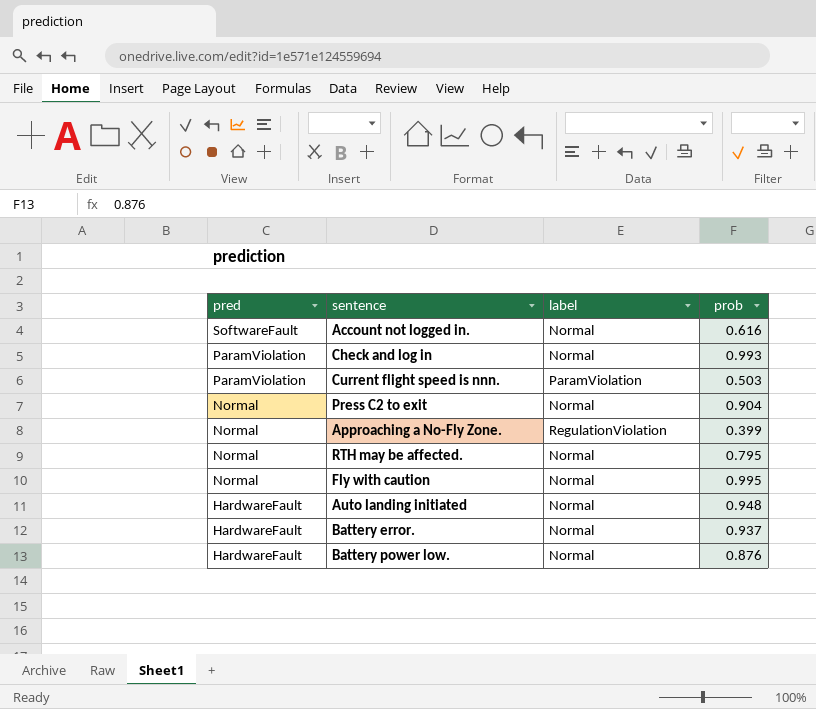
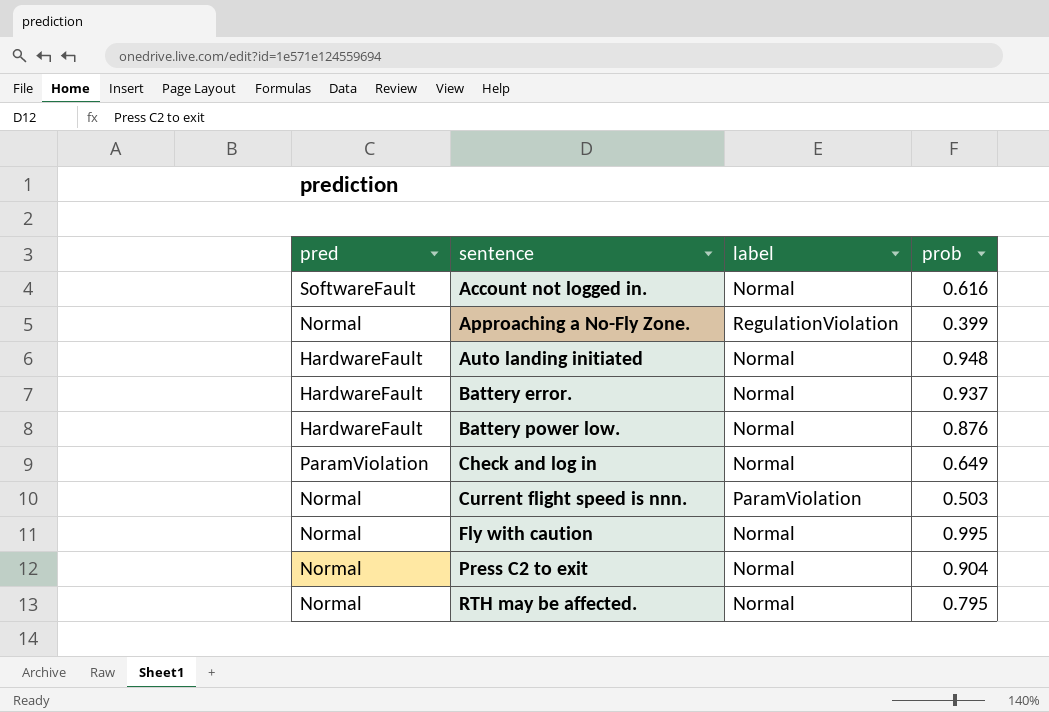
row order: pred descending -> sentence ascending
Check and log in | prob: 0.993 -> 0.649
Current flight speed is nnn. | pred: ParamViolation -> Normal

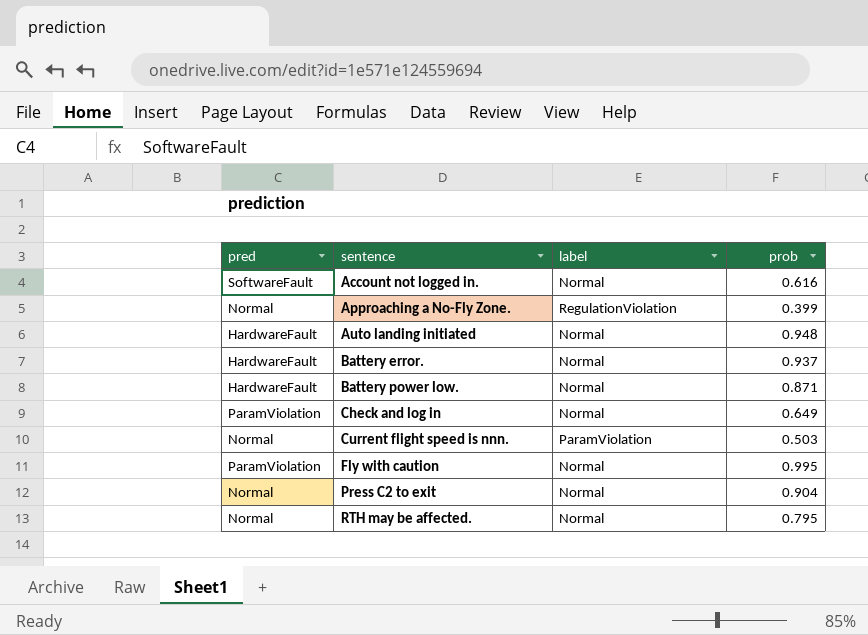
Battery power low. | prob: 0.876 -> 0.871
Fly with caution | pred: Normal -> ParamViolation

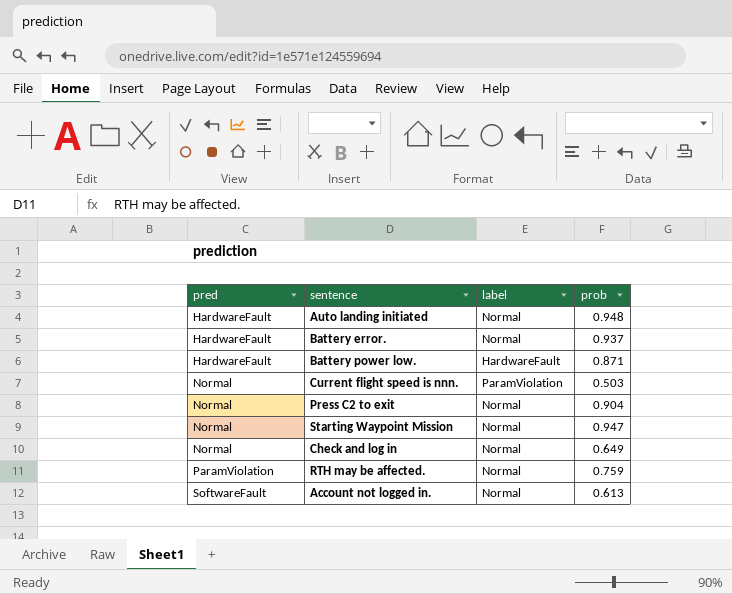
row order: sentence ascending -> pred ascending
row Approaching a No-Fly Zone.: Normal | RegulationViolation | 0.399 -> none
row Fly with caution: ParamViolation | Normal | 0.995 -> none
Battery power low. | label: Normal -> HardwareFault
row Starting Waypoint Mission: none -> Normal | Normal | 0.947
Check and log in | pred: ParamViolation -> Normal
RTH may be affected. | pred: Normal -> ParamViolation
RTH may be affected. | prob: 0.795 -> 0.759
Account not logged in. | prob: 0.616 -> 0.613

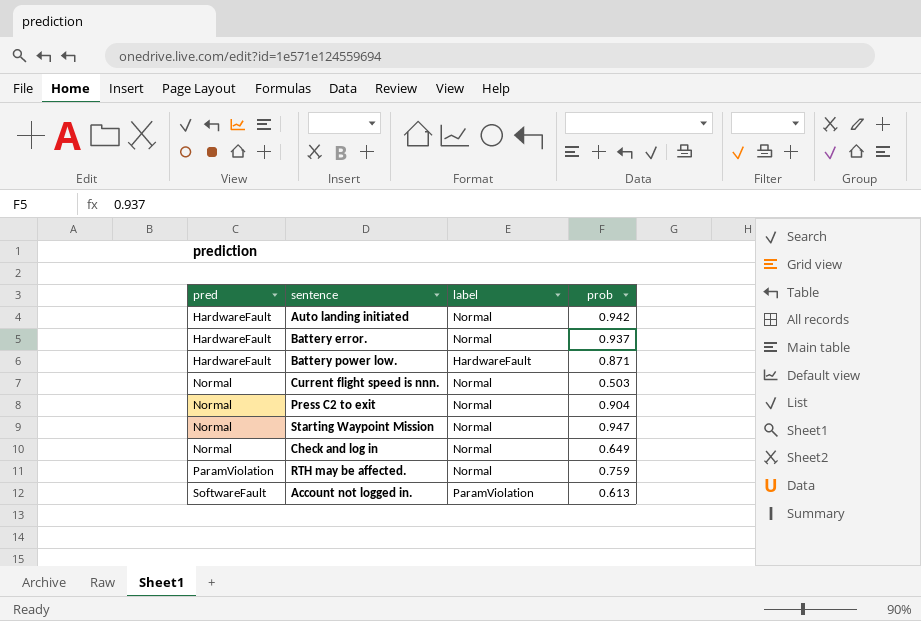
Auto landing initiated | prob: 0.948 -> 0.942
Current flight speed is nnn. | label: ParamViolation -> Normal
Account not logged in. | label: Normal -> ParamViolation

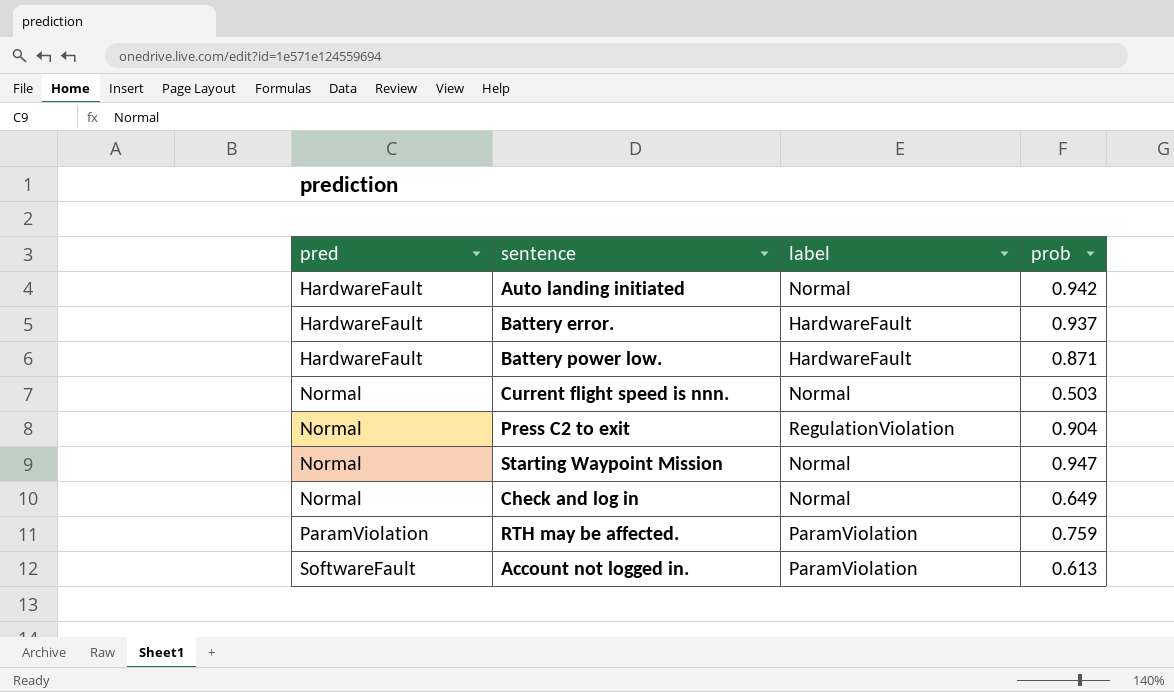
Battery error. | label: Normal -> HardwareFault
Press C2 to exit | label: Normal -> RegulationViolation
RTH may be affected. | label: Normal -> ParamViolation

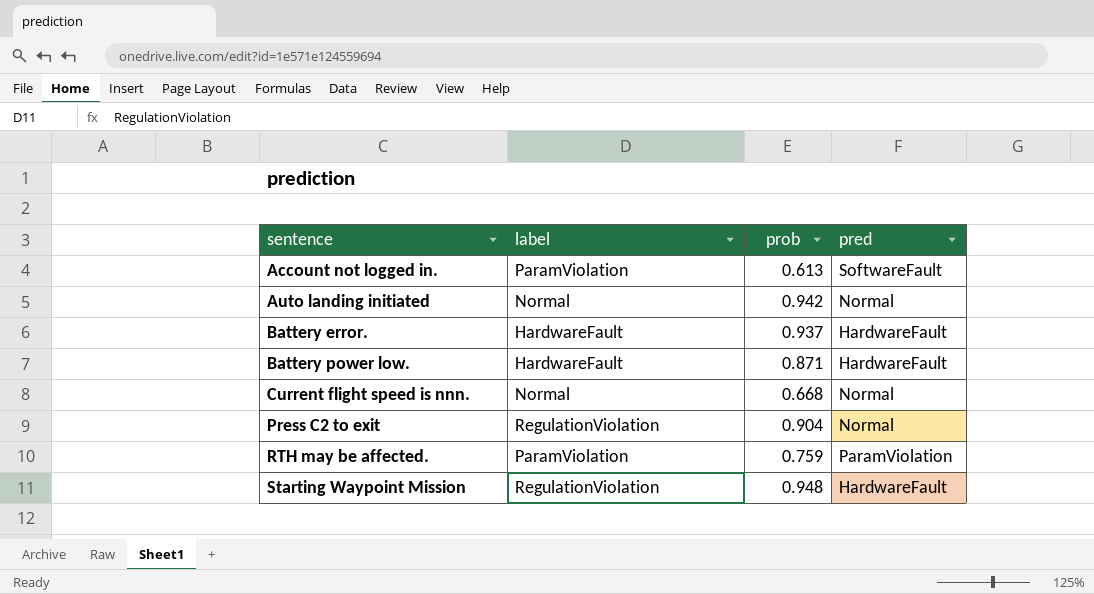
row order: pred ascending -> sentence ascending
column pred | position: 1 -> 4
row Check and log in: Normal | Normal | 0.649 -> none
Auto landing initiated | pred: HardwareFault -> Normal
Current flight speed is nnn. | prob: 0.503 -> 0.668
Starting Waypoint Mission | label: Normal -> RegulationViolation
Starting Waypoint Mission | prob: 0.947 -> 0.948
Starting Waypoint Mission | pred: Normal -> HardwareFault

